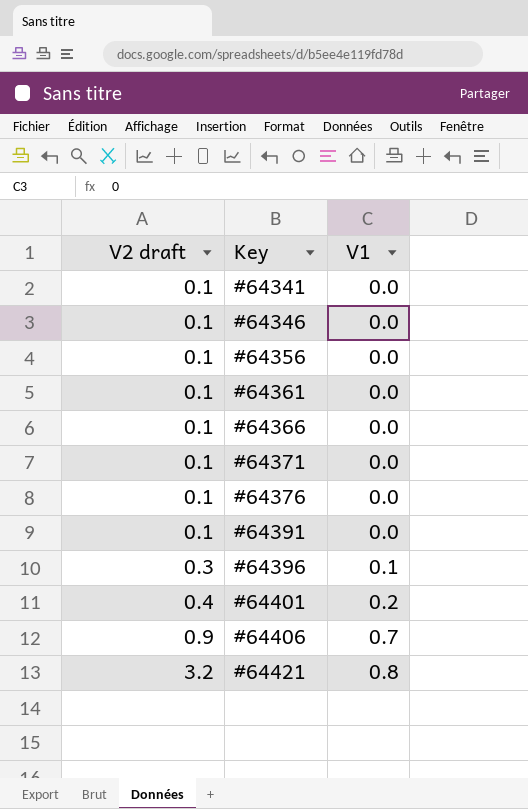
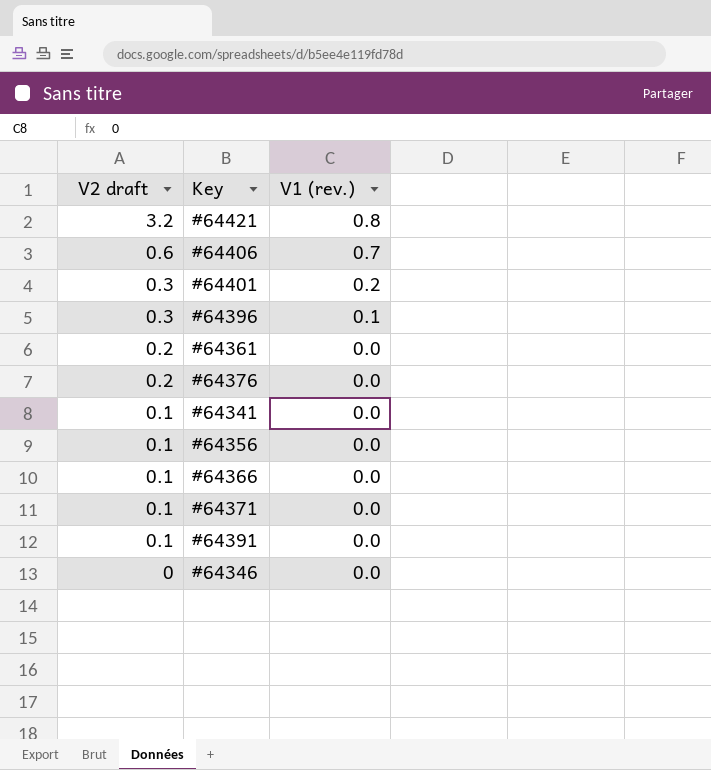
row order: V2 draft ascending -> V2 draft descending
column name: V1 -> V1 (rev.)
#64406 | V2 draft: 0.9 -> 0.6
#64401 | V2 draft: 0.4 -> 0.3
#64361 | V2 draft: 0.1 -> 0.2
#64376 | V2 draft: 0.1 -> 0.2
#64346 | V2 draft: 0.1 -> 0

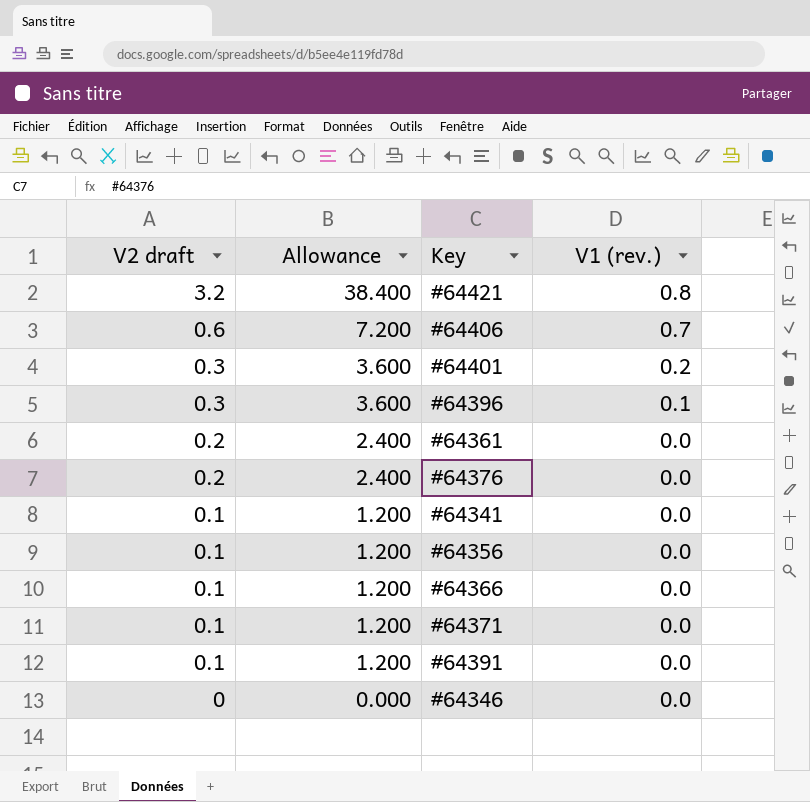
column Allowance | formula: none -> [V2 draft] * 12

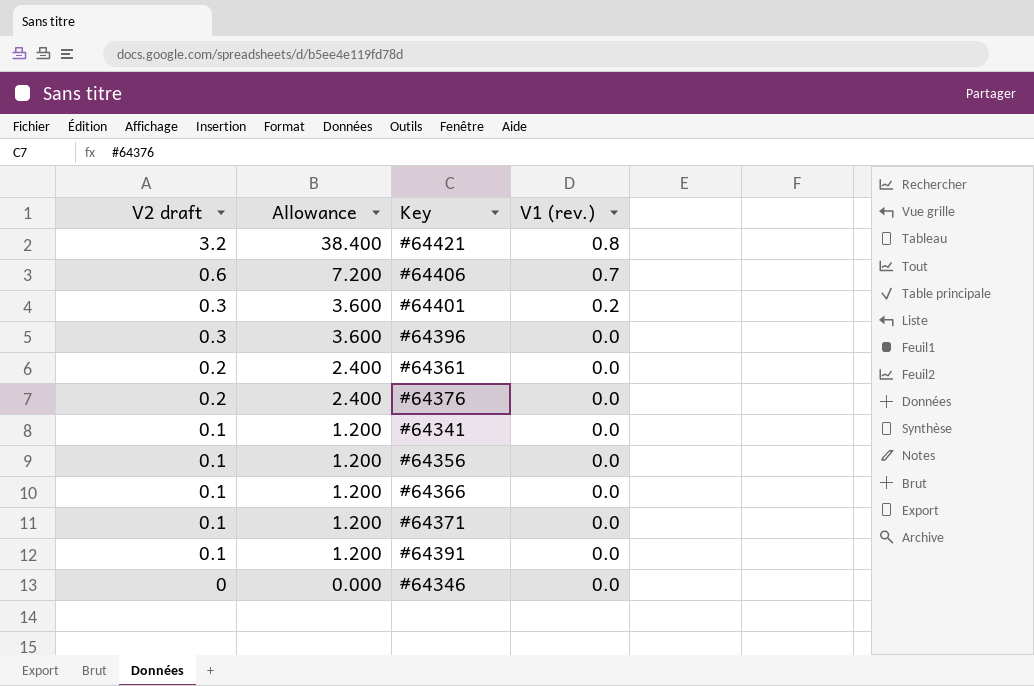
#64396 | V1 (rev.): 0.1 -> 0.0

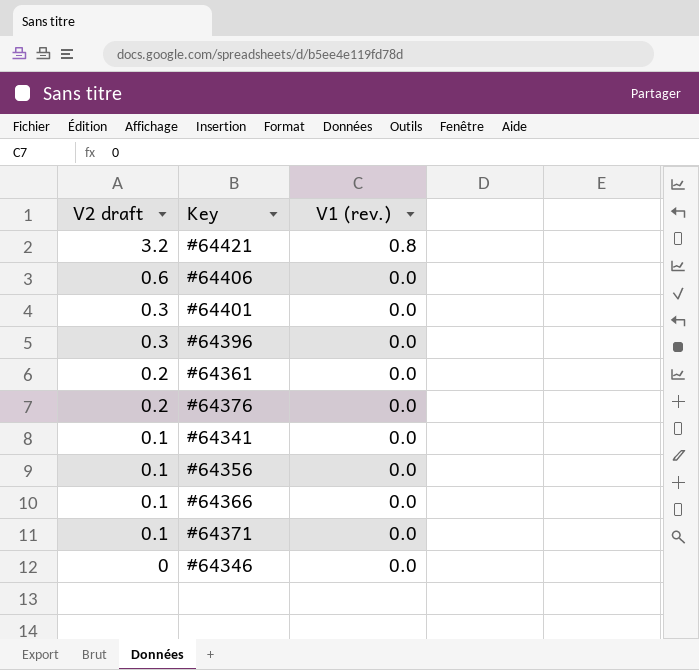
column Allowance | formula: [V2 draft] * 12 -> none
row #64391: 0.1 | 1.200 | 0.0 -> none
#64406 | V1 (rev.): 0.7 -> 0.0
#64401 | V1 (rev.): 0.2 -> 0.0

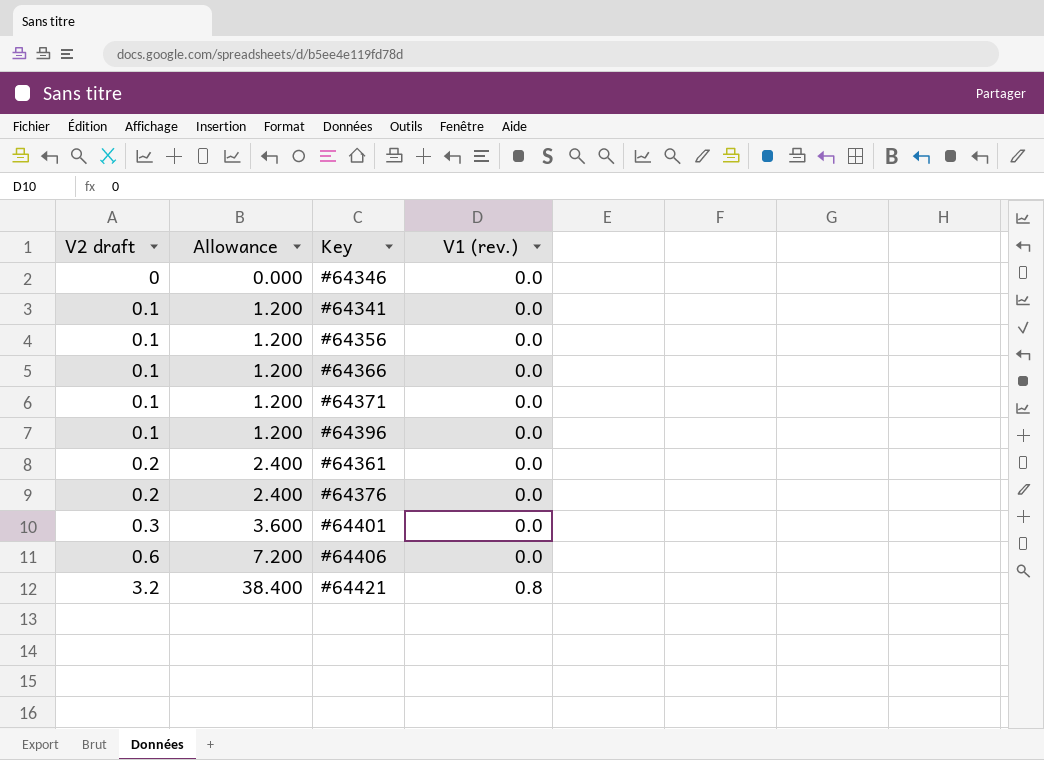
row order: V2 draft descending -> V2 draft ascending
column Allowance | formula: none -> [V2 draft] * 12
#64396 | V2 draft: 0.3 -> 0.1

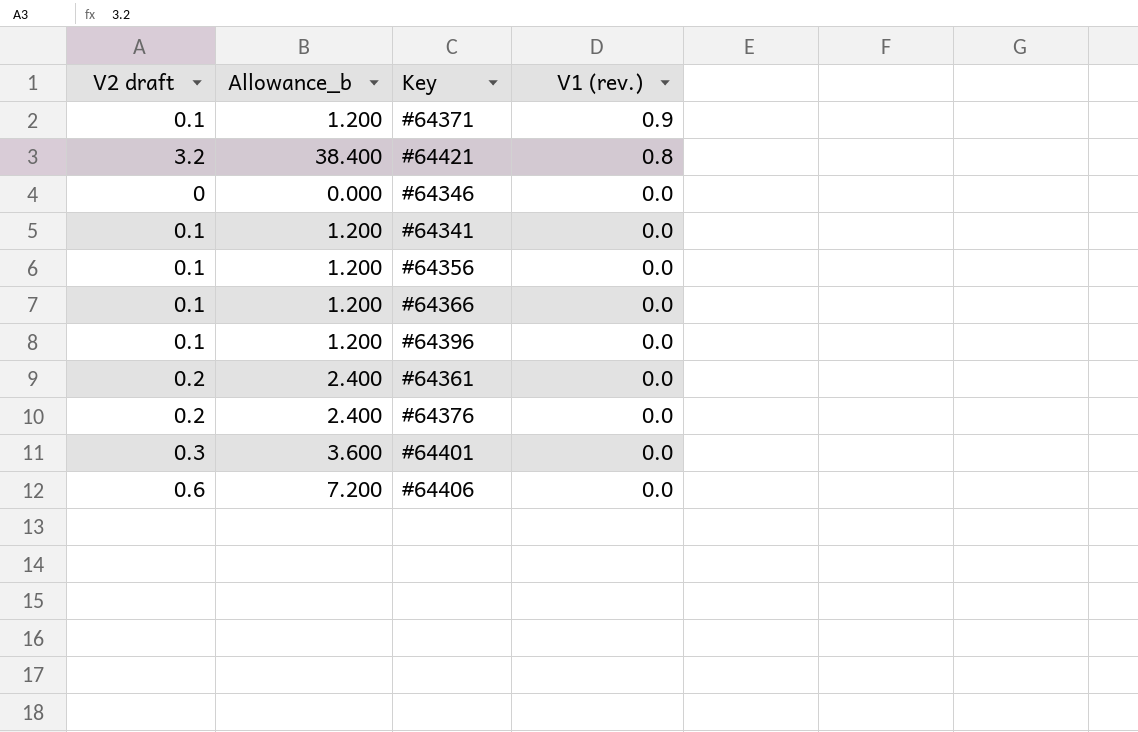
row order: V2 draft ascending -> V1 (rev.) descending
column name: Allowance -> Allowance_b
#64371 | V1 (rev.): 0.0 -> 0.9

